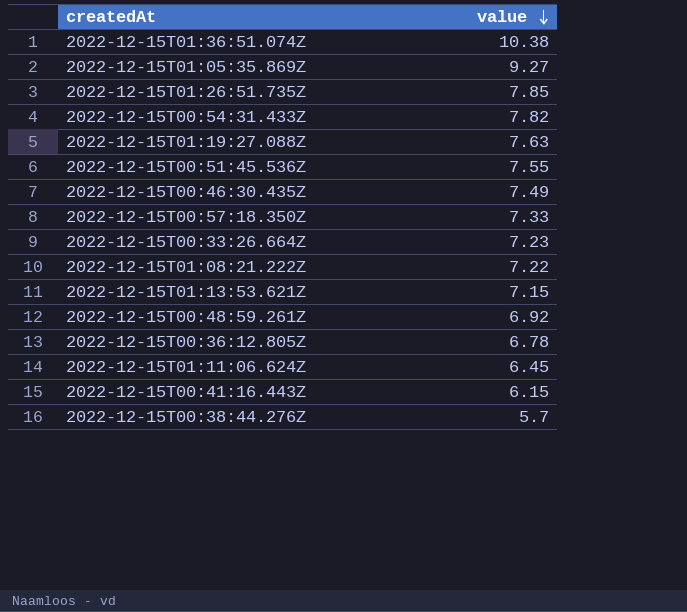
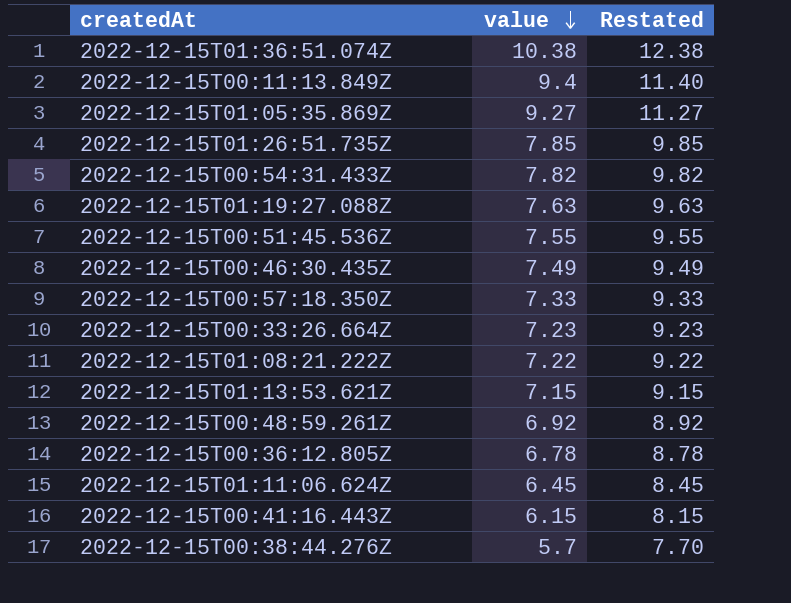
column Restated | formula: none -> [value] + 2
row 2022-12-15T00:11:13.849Z: none -> 9.4 | 11.40

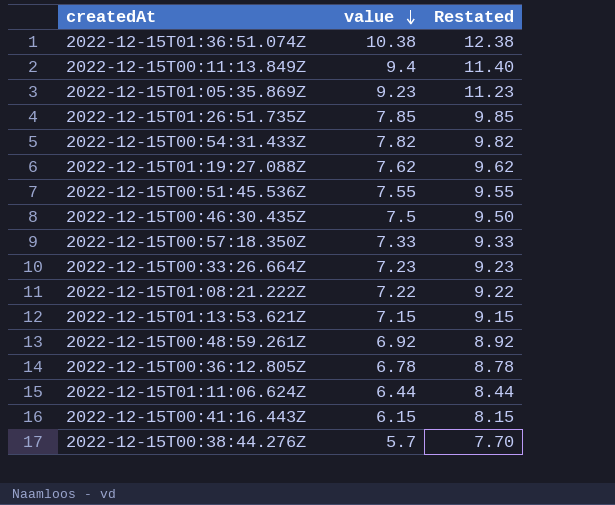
2022-12-15T01:05:35.869Z | value: 9.27 -> 9.23
2022-12-15T01:05:35.869Z | Restated: 11.27 -> 11.23
2022-12-15T01:19:27.088Z | value: 7.63 -> 7.62
2022-12-15T01:19:27.088Z | Restated: 9.63 -> 9.62
2022-12-15T00:46:30.435Z | value: 7.49 -> 7.5
2022-12-15T00:46:30.435Z | Restated: 9.49 -> 9.50
2022-12-15T01:11:06.624Z | value: 6.45 -> 6.44
2022-12-15T01:11:06.624Z | Restated: 8.45 -> 8.44

